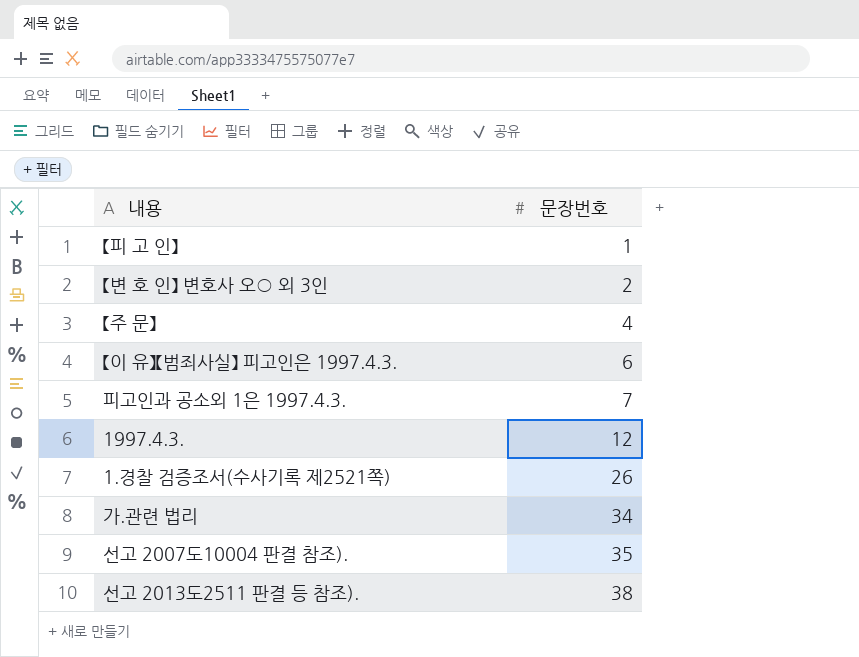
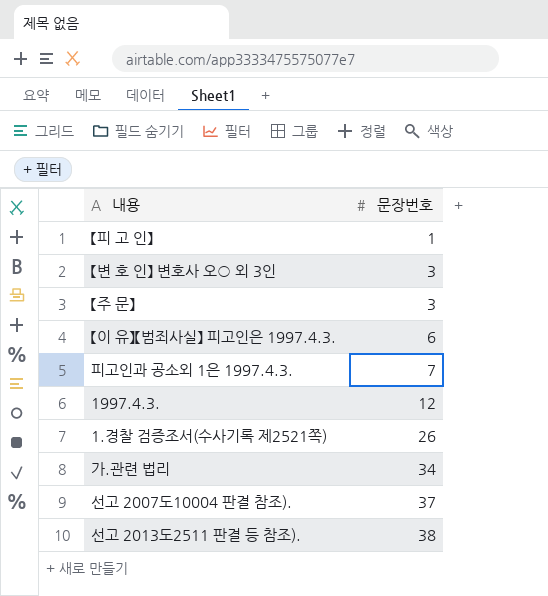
【변 호 인】 변호사 오○ 외 3인 | 문장번호: 2 -> 3
【주 문】 | 문장번호: 4 -> 3
선고 2007도10004 판결 참조). | 문장번호: 35 -> 37

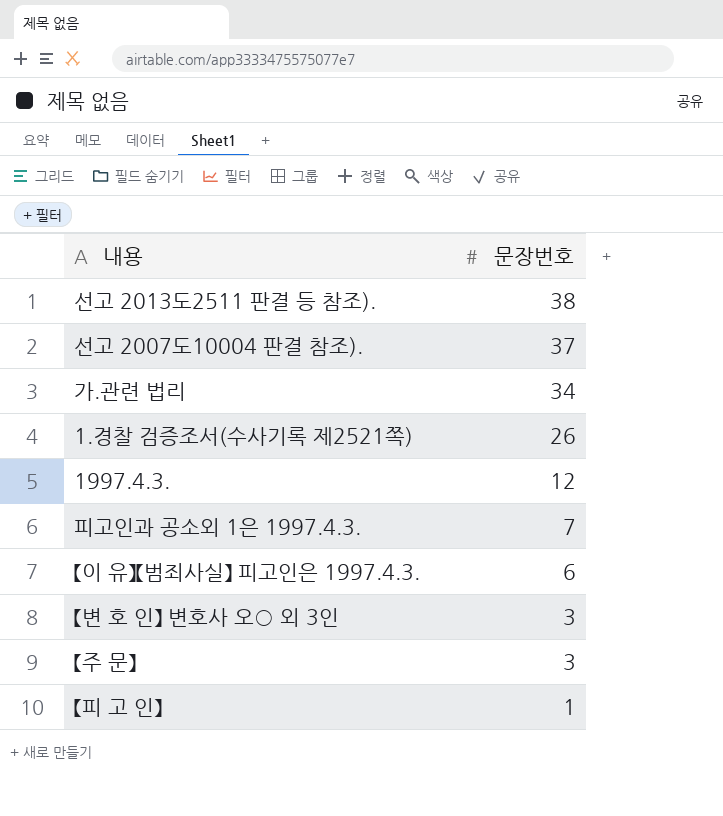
row order: 문장번호 ascending -> 문장번호 descending

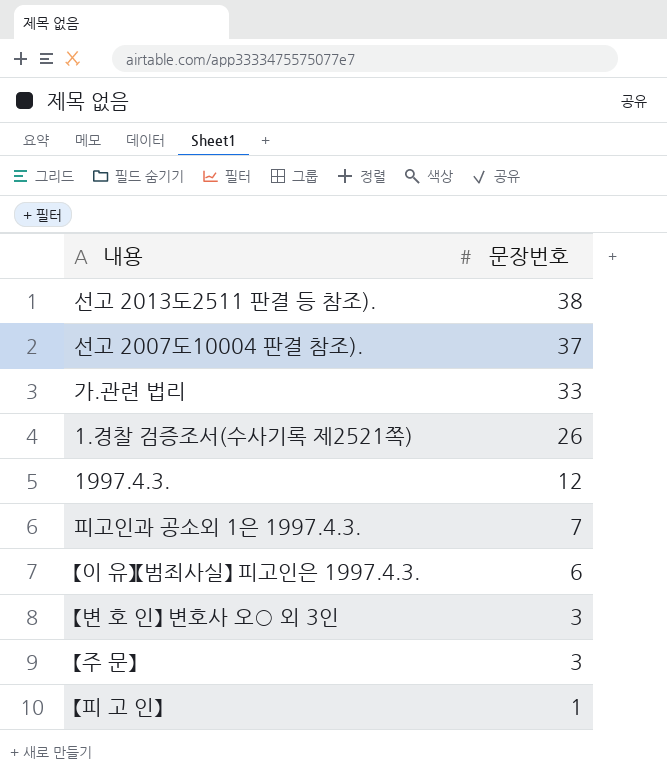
가.관련 법리 | 문장번호: 34 -> 33

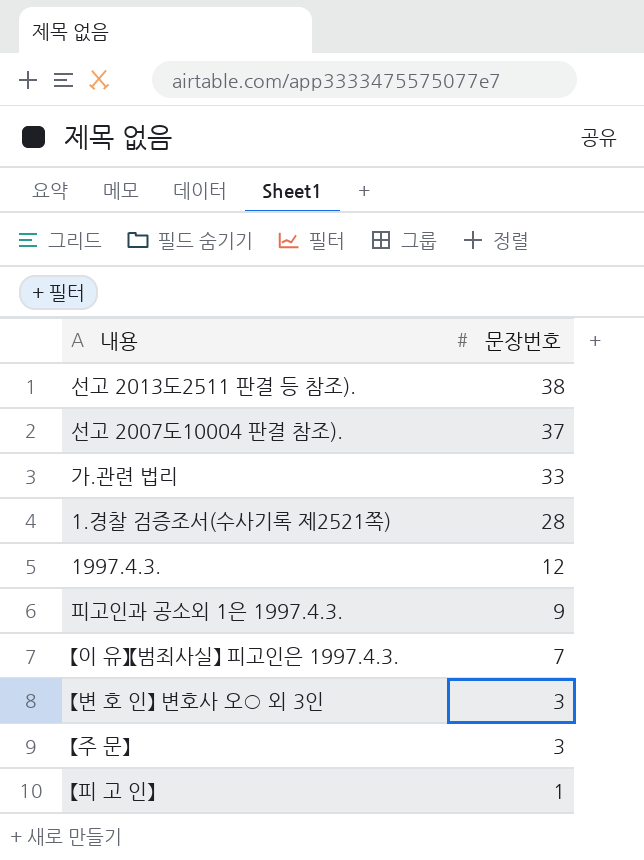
1.경찰 검증조서(수사기록 제2521쪽) | 문장번호: 26 -> 28
피고인과 공소외 1은 1997.4.3. | 문장번호: 7 -> 9
【이 유】【범죄사실】 피고인은 1997.4.3. | 문장번호: 6 -> 7

